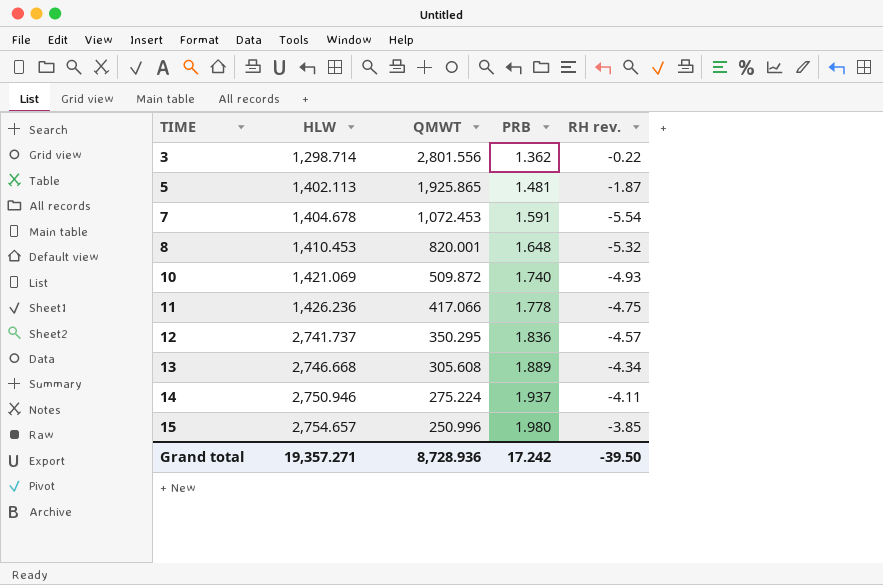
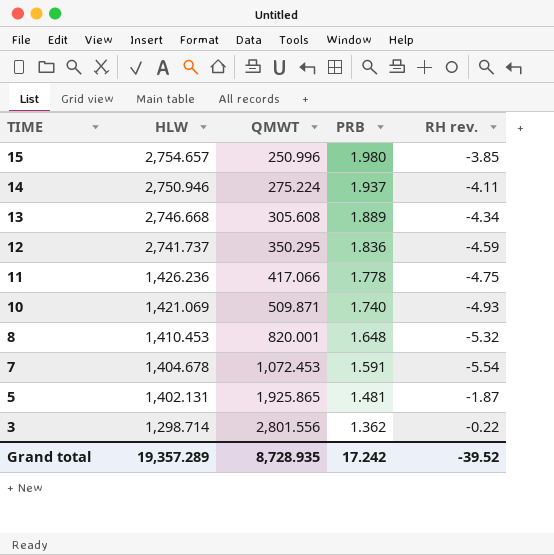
row order: TIME ascending -> TIME descending
12 | RH rev.: -4.57 -> -4.59
10 | QMWT: 509.872 -> 509.871
5 | HLW: 1,402.113 -> 1,402.131
Grand total | HLW: 19,357.271 -> 19,357.289
Grand total | QMWT: 8,728.936 -> 8,728.935
Grand total | RH rev.: -39.50 -> -39.52

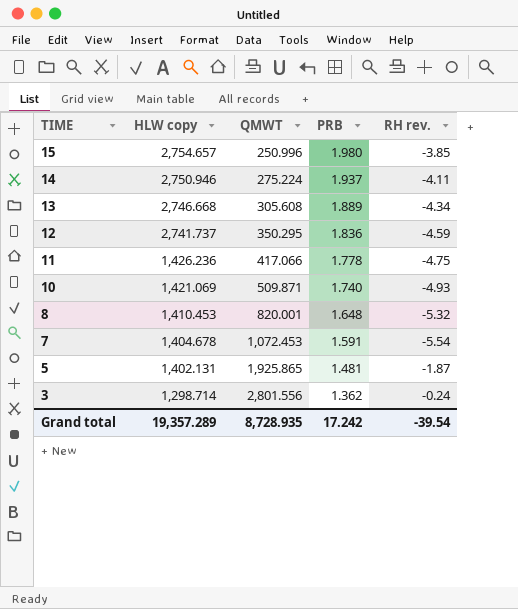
column name: HLW -> HLW copy
3 | RH rev.: -0.22 -> -0.24
Grand total | RH rev.: -39.52 -> -39.54

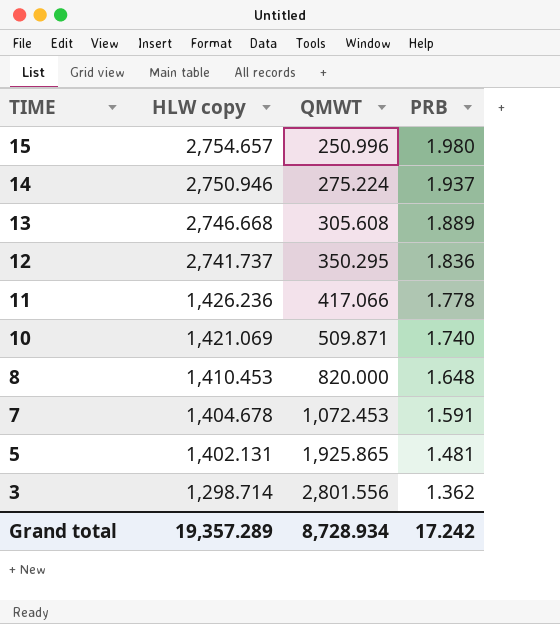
column RH rev. | position: 5 -> none
8 | QMWT: 820.001 -> 820.000
Grand total | QMWT: 8,728.935 -> 8,728.934

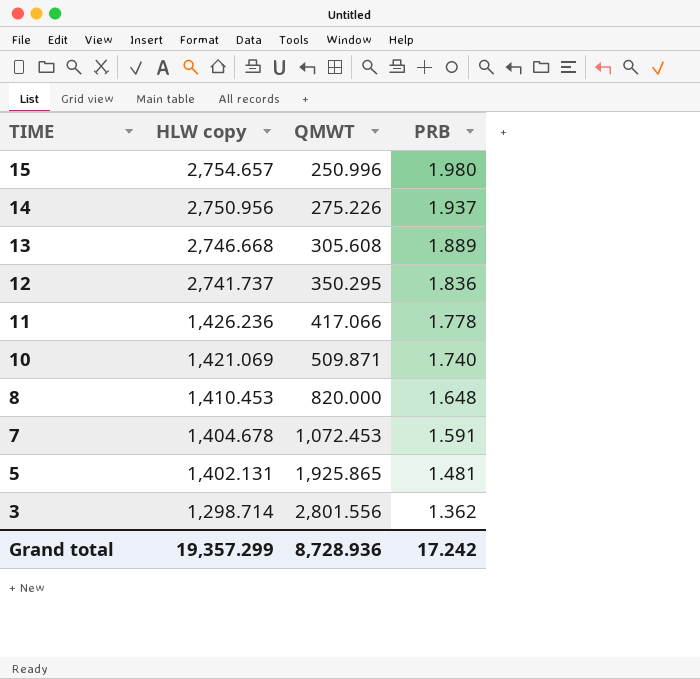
14 | HLW copy: 2,750.946 -> 2,750.956
14 | QMWT: 275.224 -> 275.226
Grand total | HLW copy: 19,357.289 -> 19,357.299
Grand total | QMWT: 8,728.934 -> 8,728.936

